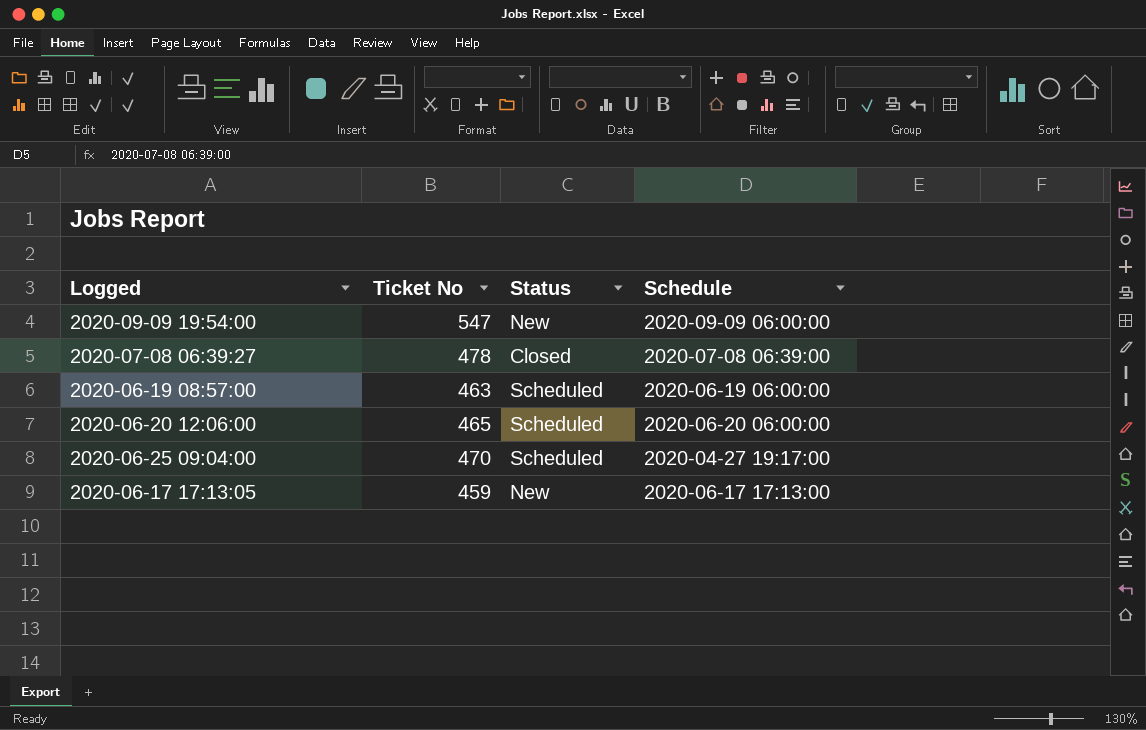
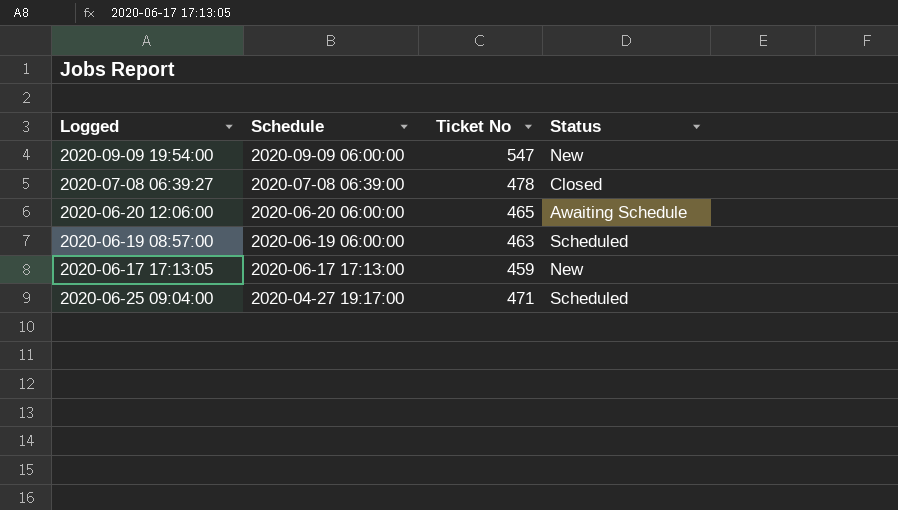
row order: none -> Schedule descending
column Schedule | position: 4 -> 2
2020-06-20 12:06:00 | Status: Scheduled -> Awaiting Schedule
2020-06-25 09:04:00 | Ticket No: 470 -> 471

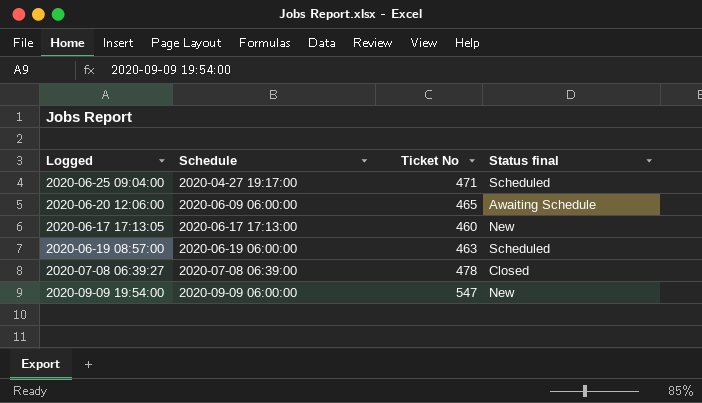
row order: Schedule descending -> Schedule ascending
column name: Status -> Status final
2020-06-20 12:06:00 | Schedule: 2020-06-20 06:00:00 -> 2020-06-09 06:00:00
2020-06-17 17:13:05 | Ticket No: 459 -> 460

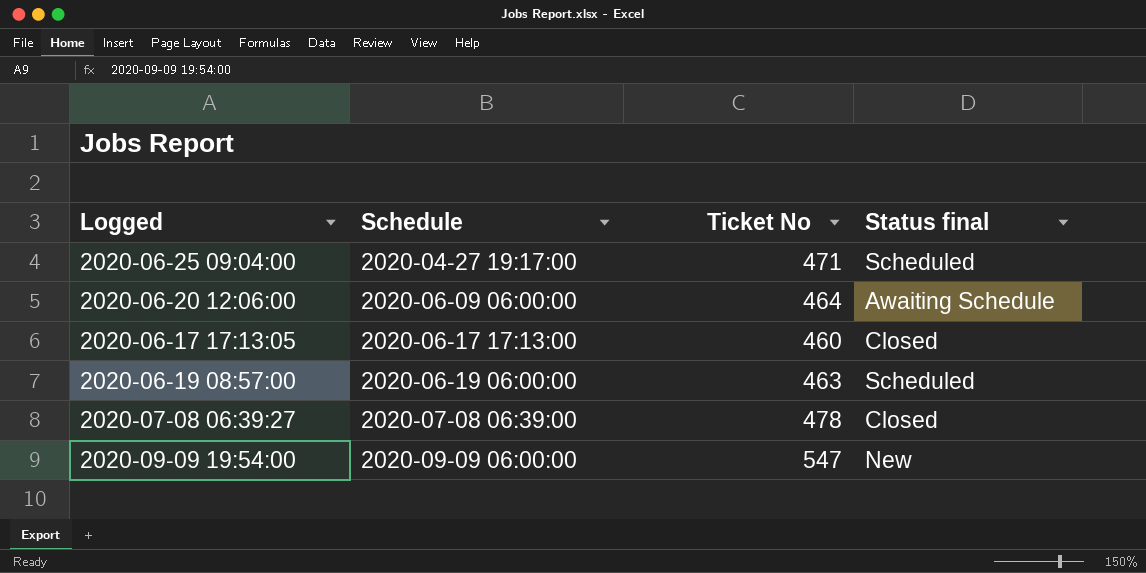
2020-06-20 12:06:00 | Ticket No: 465 -> 464
2020-06-17 17:13:05 | Status final: New -> Closed

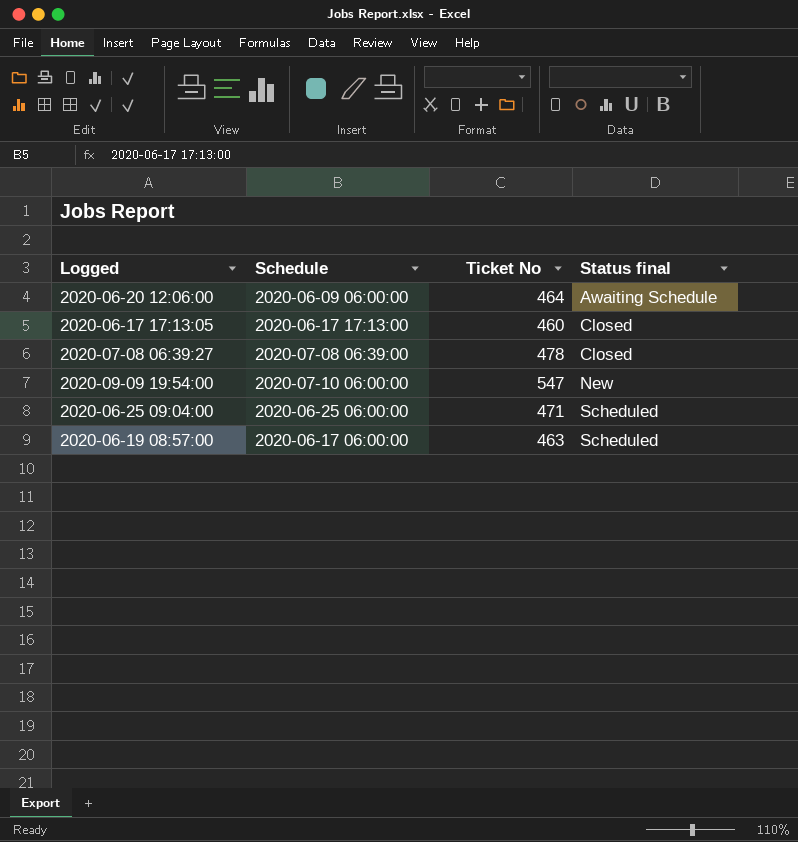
row order: Schedule ascending -> Status final ascending
2020-09-09 19:54:00 | Schedule: 2020-09-09 06:00:00 -> 2020-07-10 06:00:00
2020-06-25 09:04:00 | Schedule: 2020-04-27 19:17:00 -> 2020-06-25 06:00:00
2020-06-19 08:57:00 | Schedule: 2020-06-19 06:00:00 -> 2020-06-17 06:00:00

